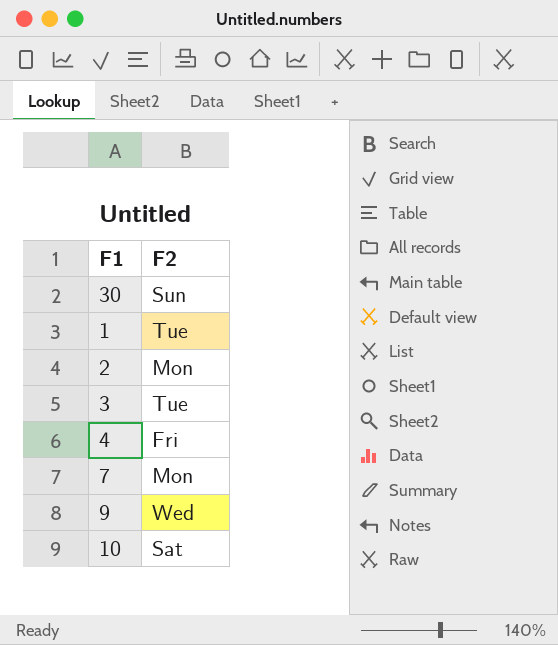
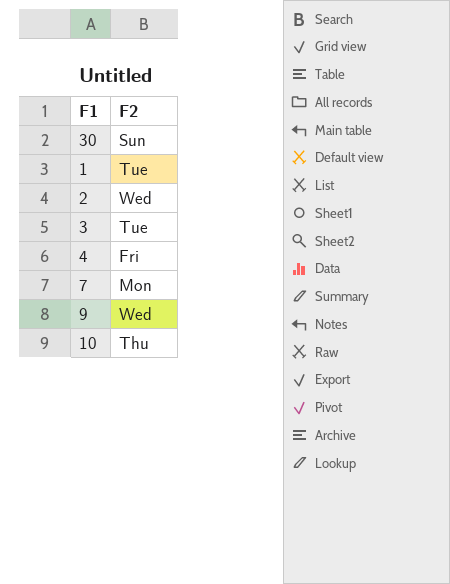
2 | F2: Mon -> Wed
10 | F2: Sat -> Thu

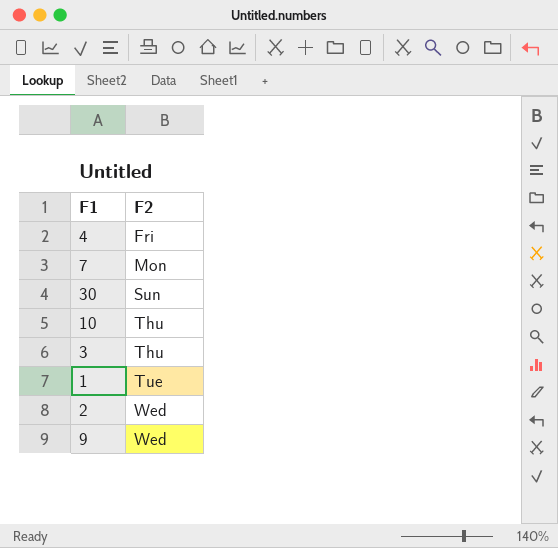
row order: none -> F2 ascending
3 | F2: Tue -> Thu

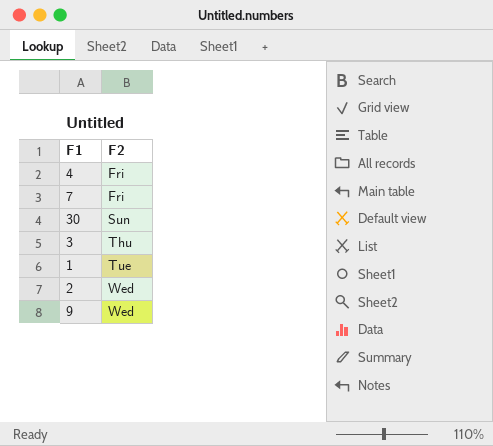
row 10: Thu -> none
7 | F2: Mon -> Fri

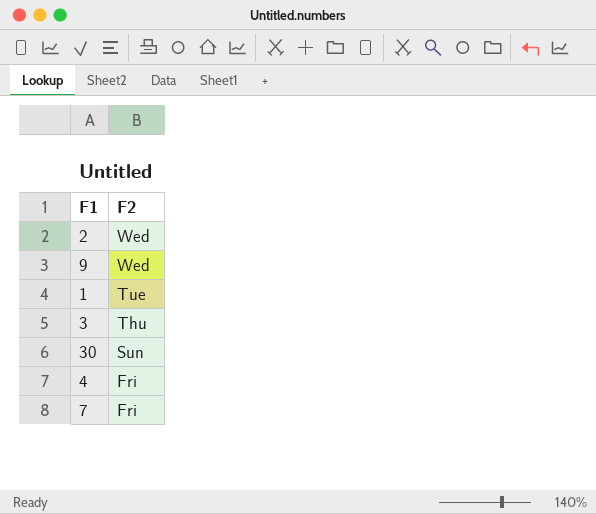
row order: F2 ascending -> F2 descending

